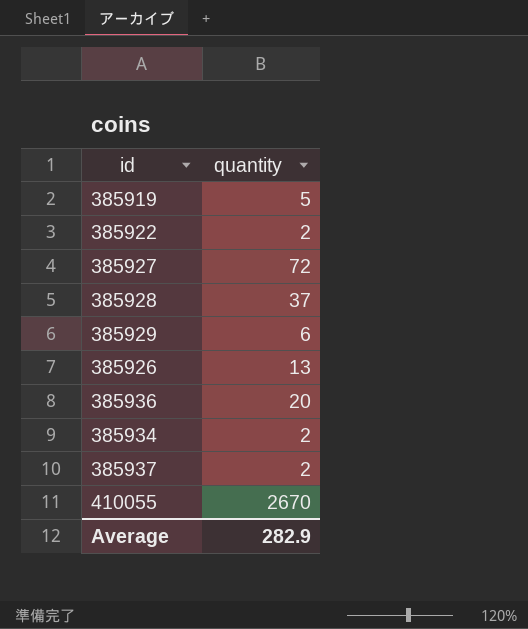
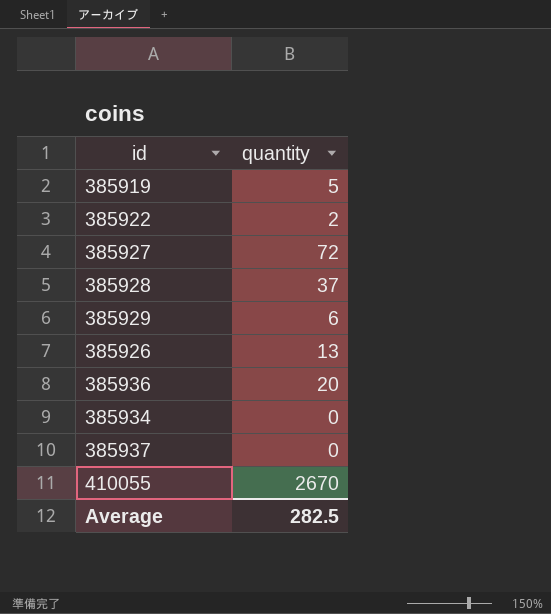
385934 | quantity: 2 -> 0
385937 | quantity: 2 -> 0
Average | quantity: 282.9 -> 282.5

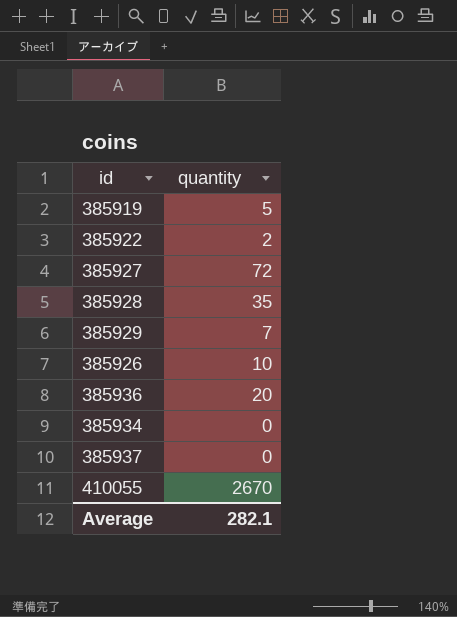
385928 | quantity: 37 -> 35
385929 | quantity: 6 -> 7
385926 | quantity: 13 -> 10
Average | quantity: 282.5 -> 282.1

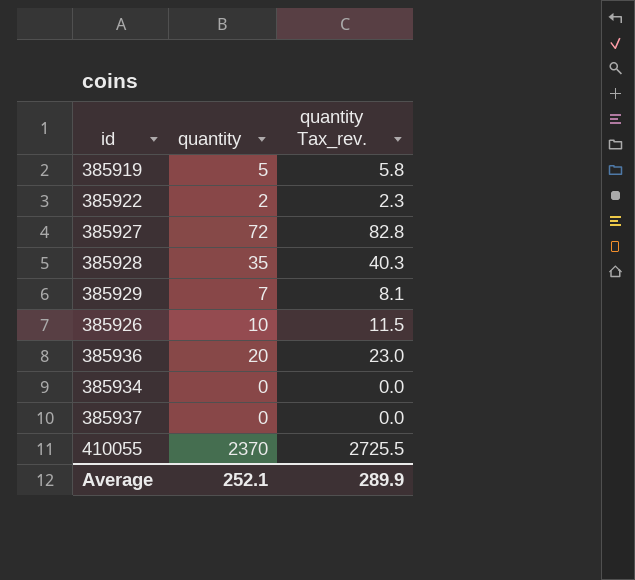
column quantity Tax_rev. | formula: none -> [quantity] * 1.15
410055 | quantity: 2670 -> 2370
Average | quantity: 282.1 -> 252.1

